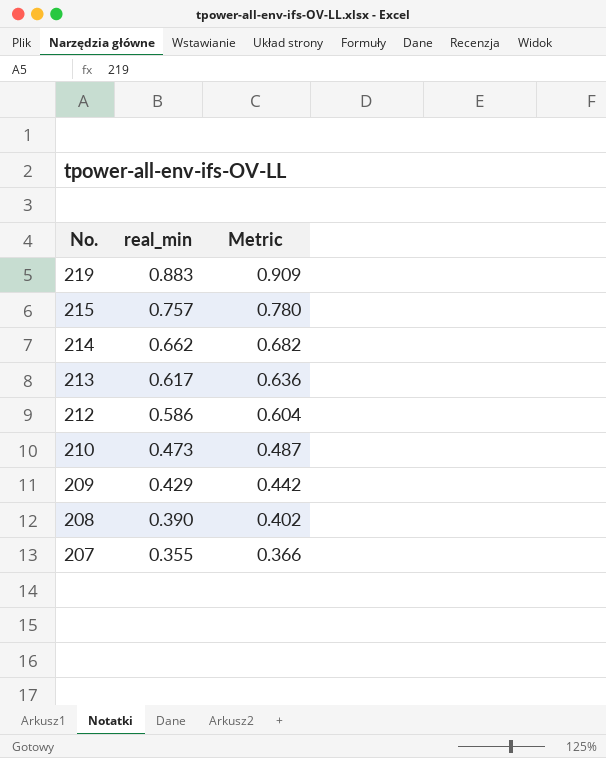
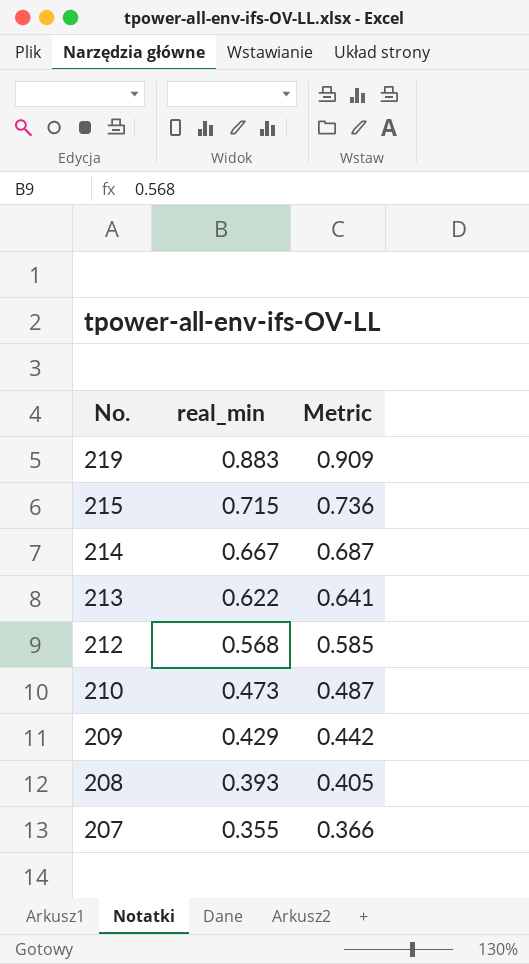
215 | real_min: 0.757 -> 0.715
215 | Metric: 0.780 -> 0.736
214 | real_min: 0.662 -> 0.667
214 | Metric: 0.682 -> 0.687
213 | real_min: 0.617 -> 0.622
213 | Metric: 0.636 -> 0.641
212 | real_min: 0.586 -> 0.568
212 | Metric: 0.604 -> 0.585
208 | real_min: 0.390 -> 0.393
208 | Metric: 0.402 -> 0.405

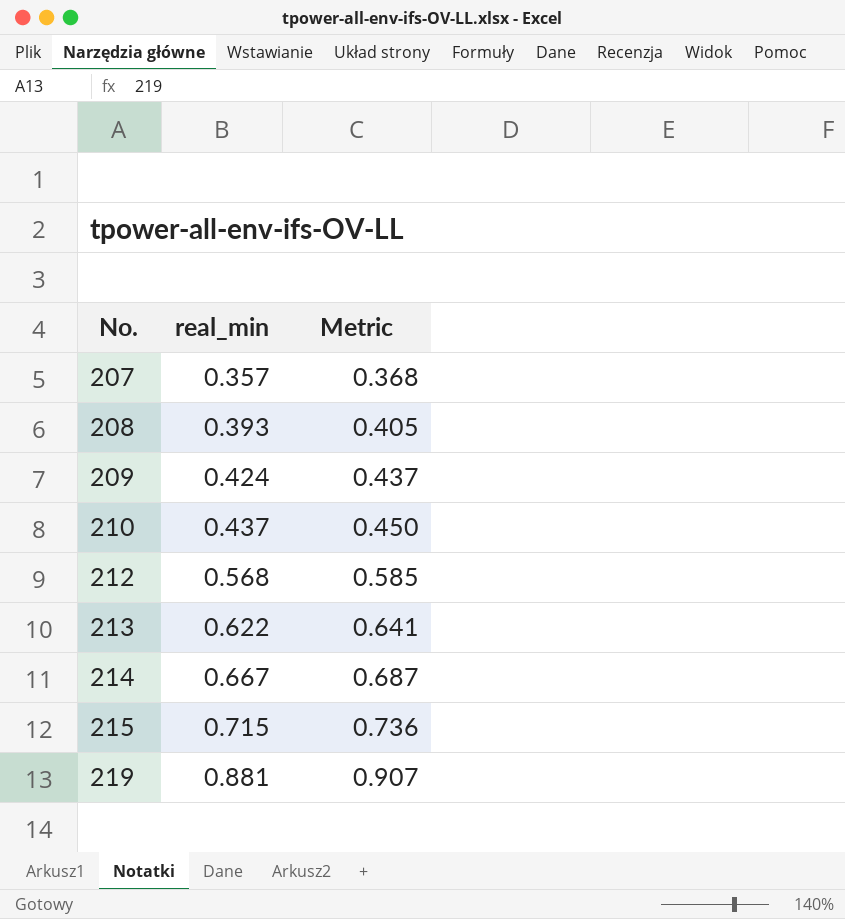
row order: No. descending -> No. ascending
207 | real_min: 0.355 -> 0.357
207 | Metric: 0.366 -> 0.368
209 | real_min: 0.429 -> 0.424
209 | Metric: 0.442 -> 0.437
210 | real_min: 0.473 -> 0.437
210 | Metric: 0.487 -> 0.450
219 | real_min: 0.883 -> 0.881
219 | Metric: 0.909 -> 0.907

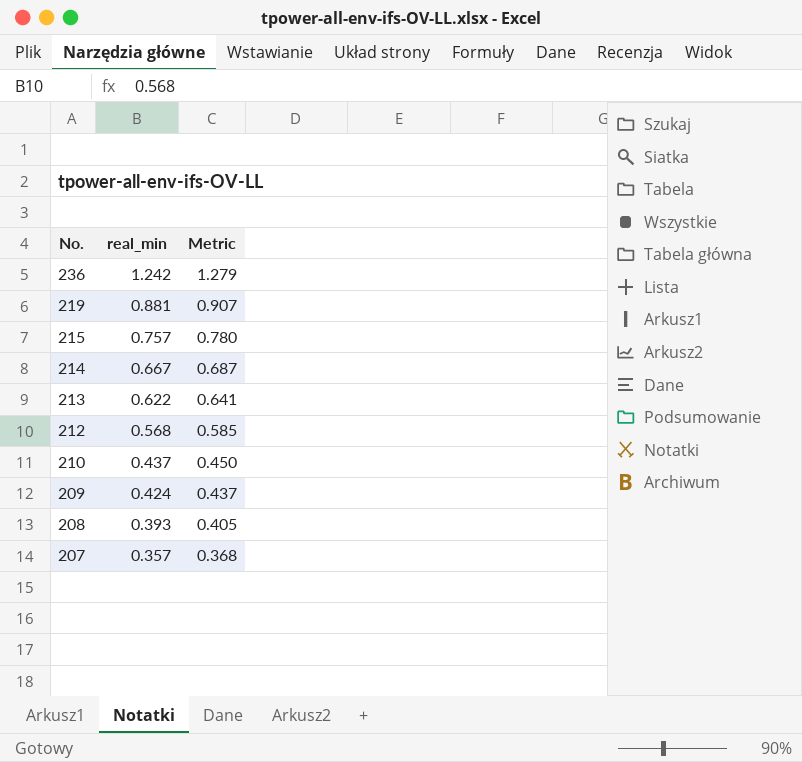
row order: No. ascending -> No. descending
row 236: none -> 1.242 | 1.279
215 | real_min: 0.715 -> 0.757
215 | Metric: 0.736 -> 0.780

